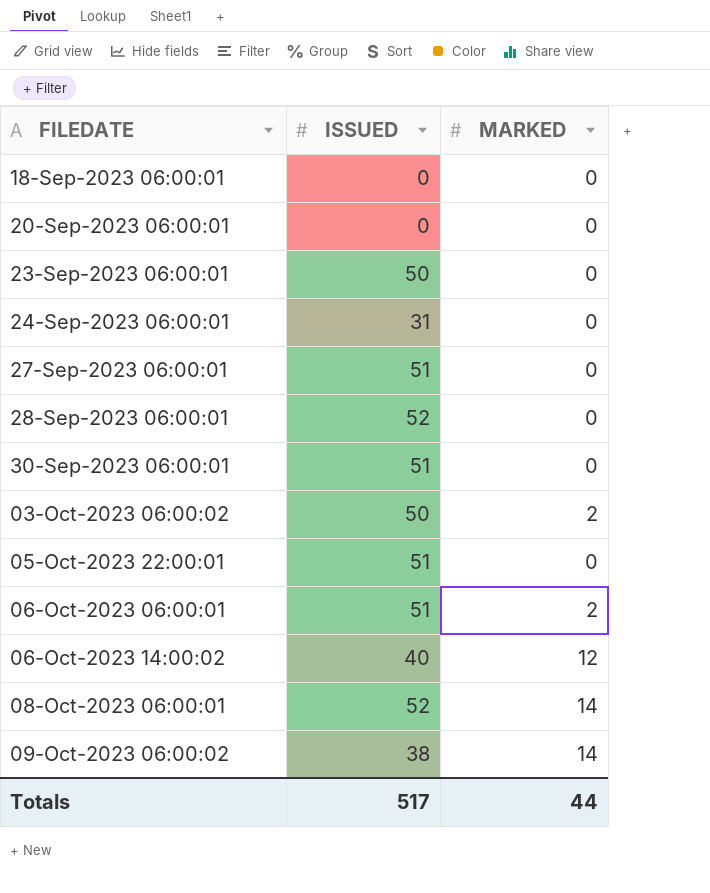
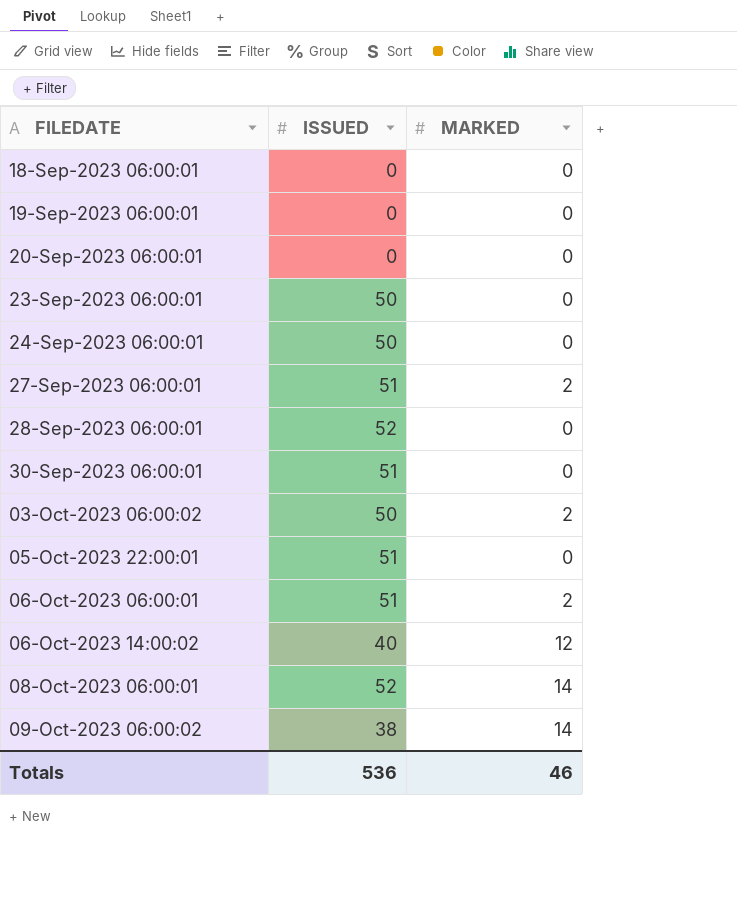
row 19-Sep-2023 06:00:01: none -> 0 | 0
24-Sep-2023 06:00:01 | ISSUED: 31 -> 50
27-Sep-2023 06:00:01 | MARKED: 0 -> 2
Totals | ISSUED: 517 -> 536
Totals | MARKED: 44 -> 46

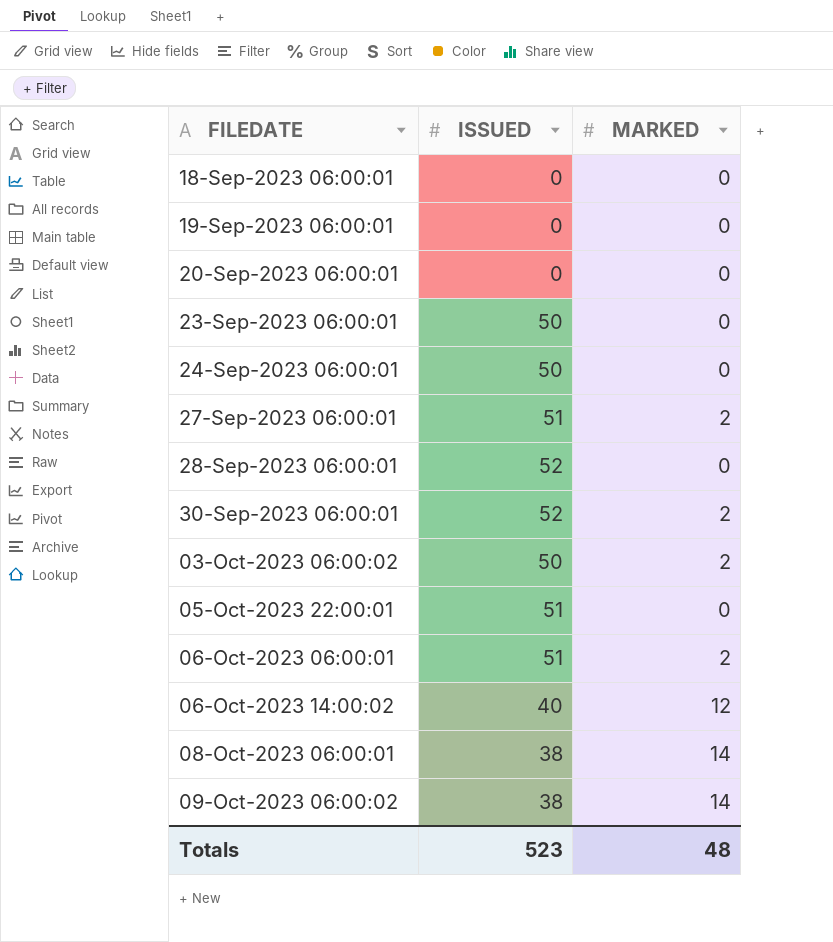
30-Sep-2023 06:00:01 | ISSUED: 51 -> 52
30-Sep-2023 06:00:01 | MARKED: 0 -> 2
08-Oct-2023 06:00:01 | ISSUED: 52 -> 38
Totals | ISSUED: 536 -> 523
Totals | MARKED: 46 -> 48

